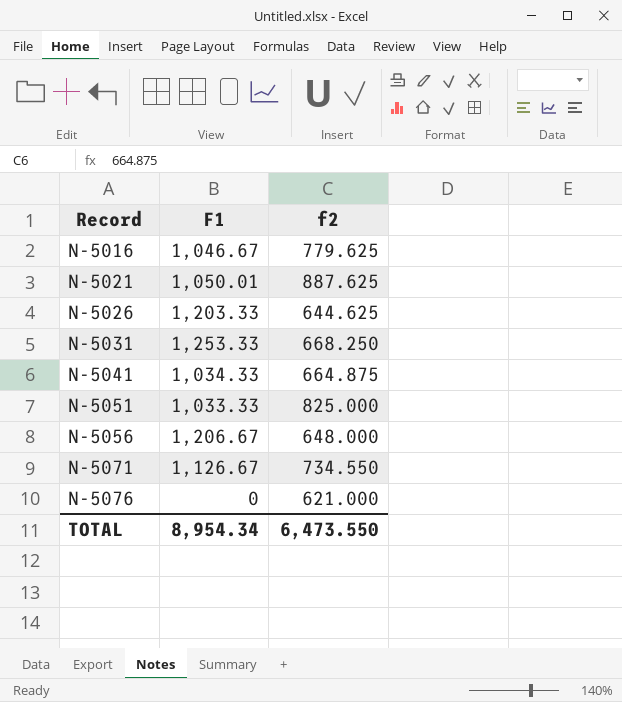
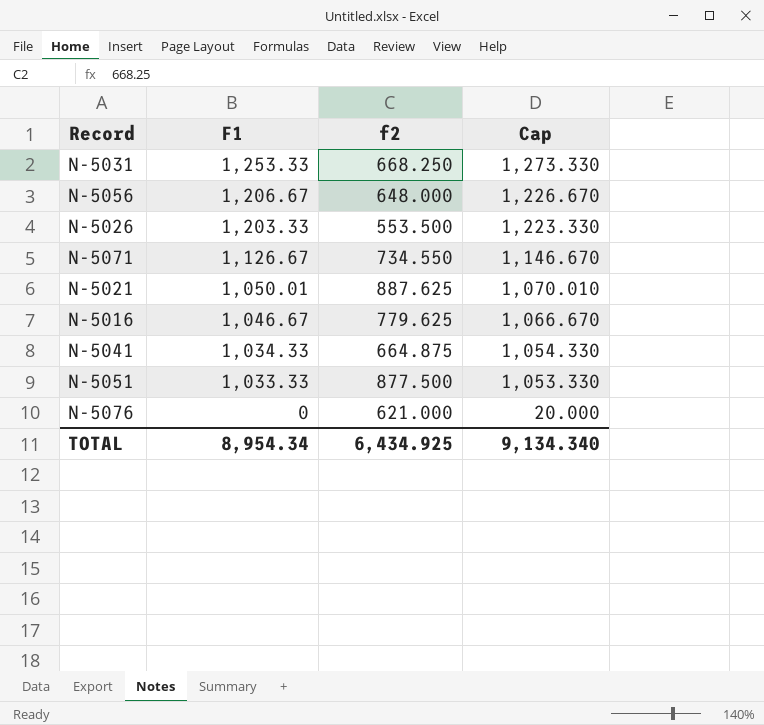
row order: Record ascending -> F1 descending
column Cap | formula: none -> [F1] + 20
N-5026 | f2: 644.625 -> 553.500
N-5051 | f2: 825.000 -> 877.500
TOTAL | f2: 6,473.550 -> 6,434.925

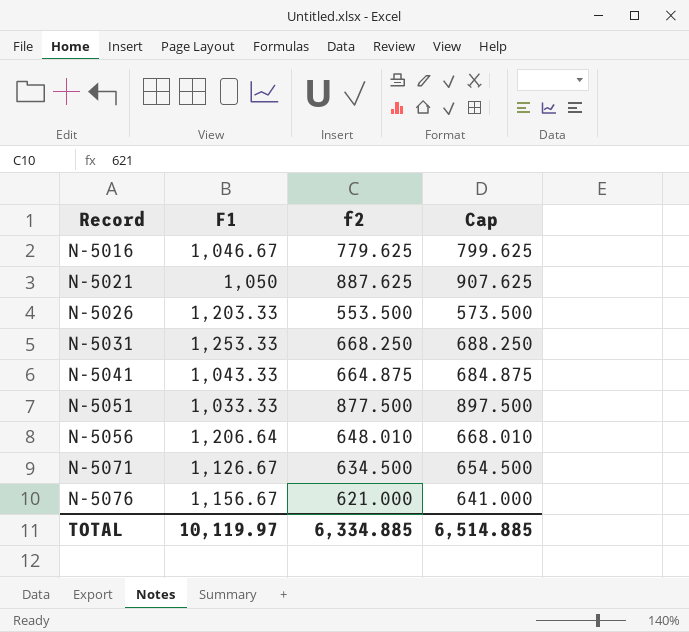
row order: F1 descending -> Record ascending
column Cap | formula: [F1] + 20 -> [f2] + 20
N-5021 | F1: 1,050.01 -> 1,050
N-5041 | F1: 1,034.33 -> 1,043.33
N-5056 | F1: 1,206.67 -> 1,206.64
N-5056 | f2: 648.000 -> 648.010
N-5071 | f2: 734.550 -> 634.500
N-5076 | F1: 0 -> 1,156.67
TOTAL | F1: 8,954.34 -> 10,119.97
TOTAL | f2: 6,434.925 -> 6,334.885
TOTAL | Cap: 9,134.340 -> 6,514.885

